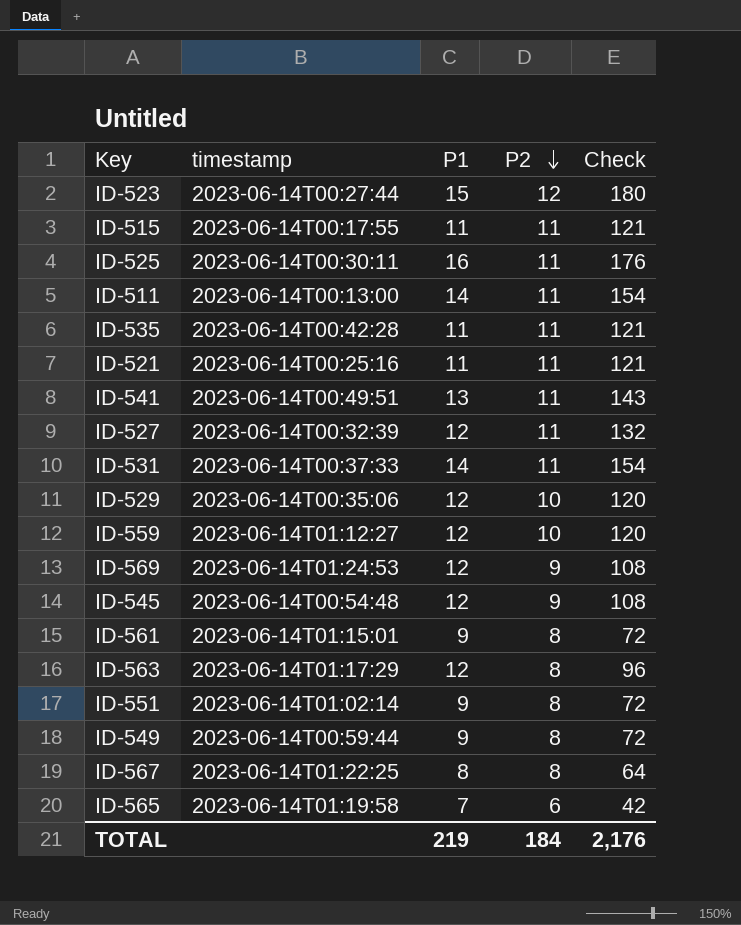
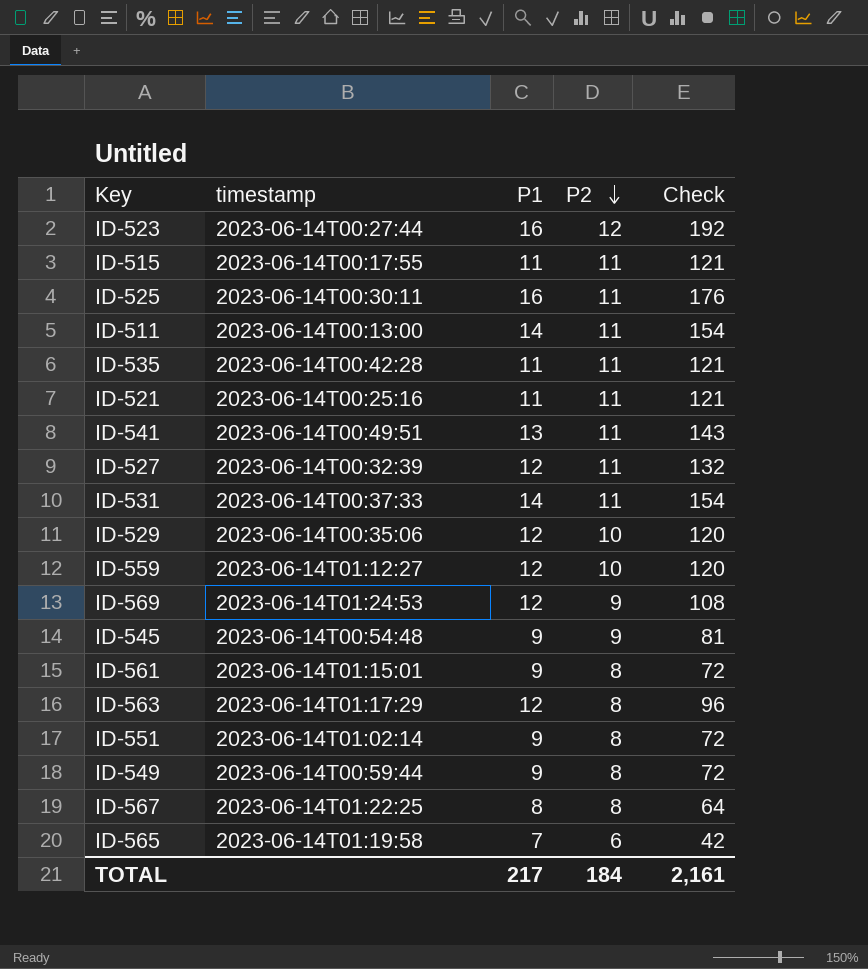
ID-523 | P1: 15 -> 16
ID-523 | Check: 180 -> 192
ID-545 | P1: 12 -> 9
ID-545 | Check: 108 -> 81
TOTAL | P1: 219 -> 217
TOTAL | Check: 2,176 -> 2,161

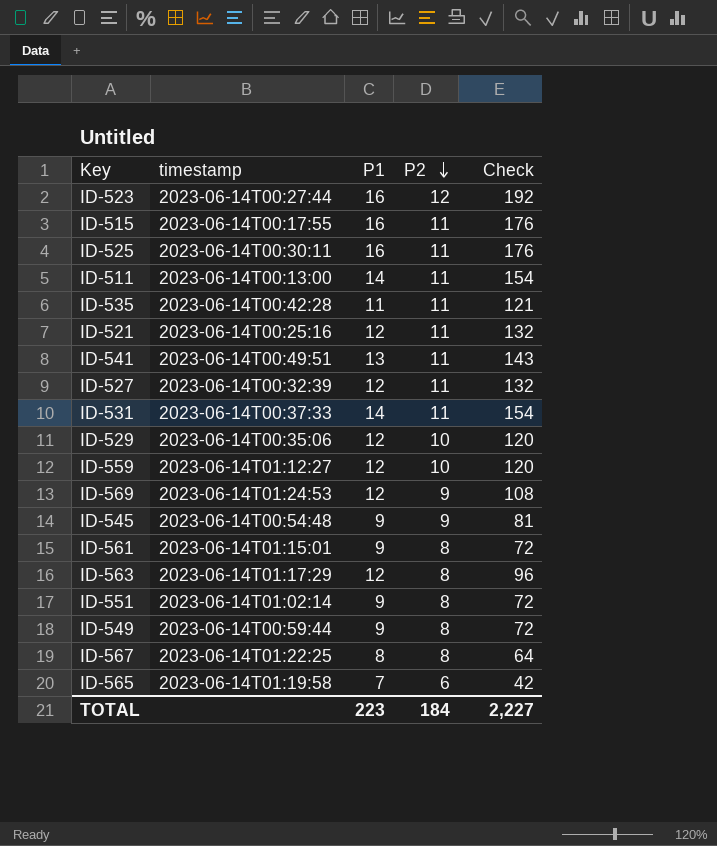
ID-515 | P1: 11 -> 16
ID-515 | Check: 121 -> 176
ID-521 | P1: 11 -> 12
ID-521 | Check: 121 -> 132
TOTAL | P1: 217 -> 223
TOTAL | Check: 2,161 -> 2,227

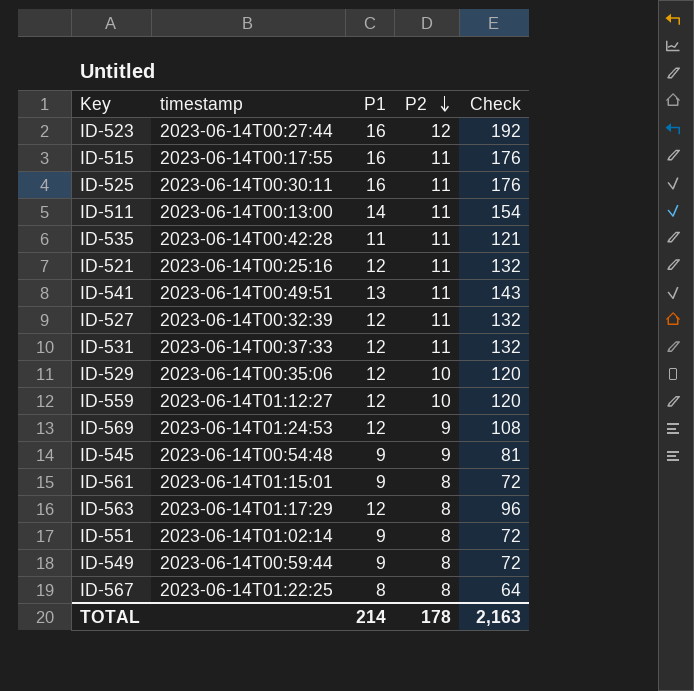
row ID-565: 2023-06-14T01:19:58 | 7 | 6 | 42 -> none
ID-531 | P1: 14 -> 12
ID-531 | Check: 154 -> 132
TOTAL | P1: 223 -> 214
TOTAL | P2: 184 -> 178
TOTAL | Check: 2,227 -> 2,163

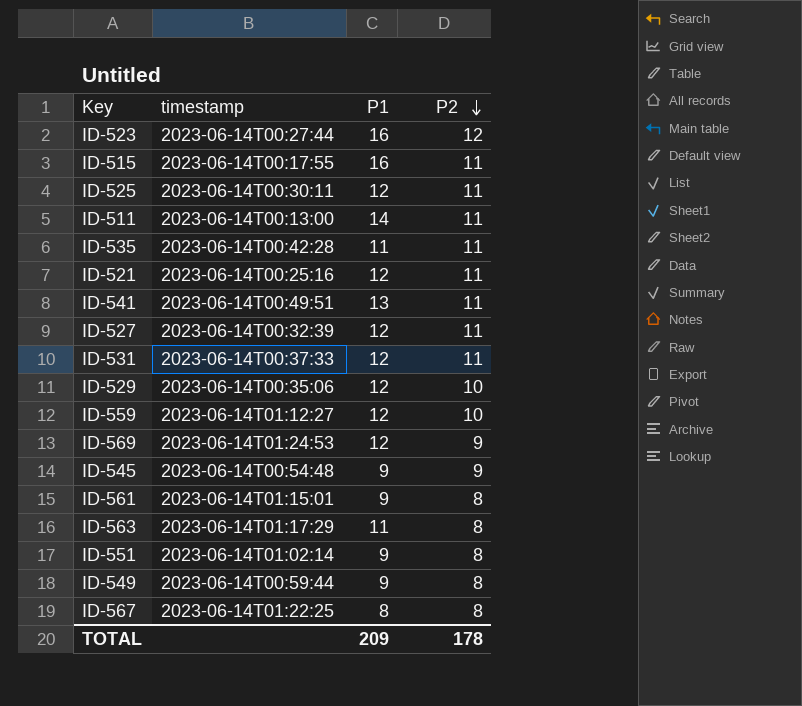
column Check | formula: [P1] * [P2] -> none
ID-525 | P1: 16 -> 12
ID-563 | P1: 12 -> 11
TOTAL | P1: 214 -> 209

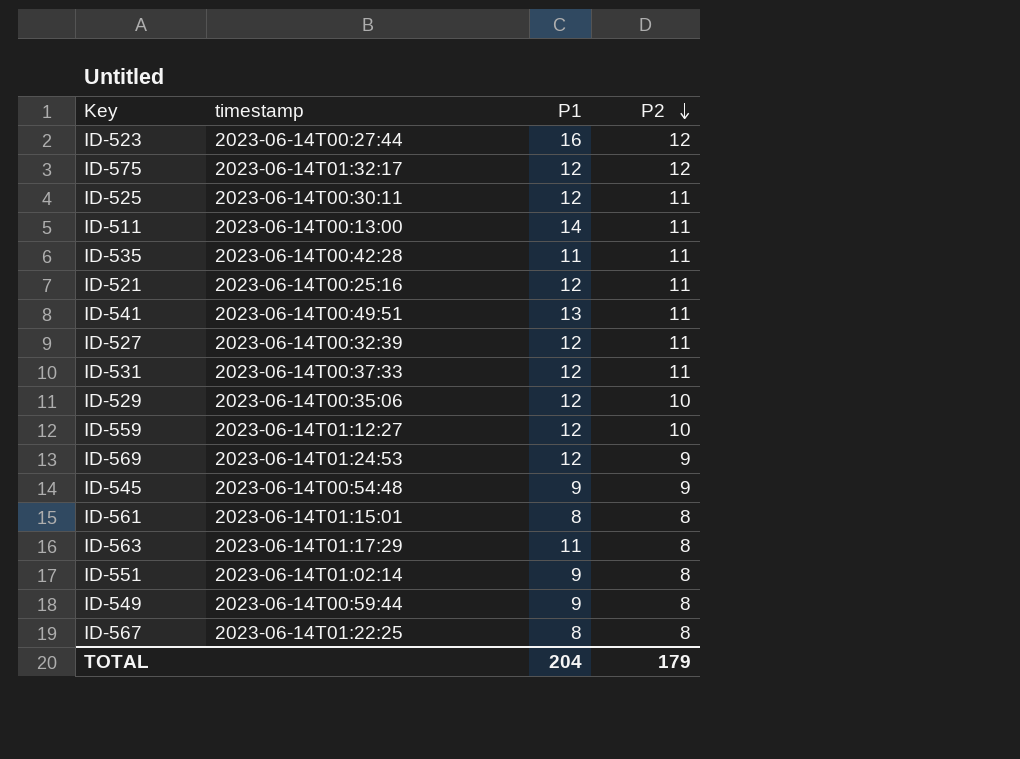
row ID-515: 2023-06-14T00:17:55 | 16 | 11 -> none
row ID-575: none -> 2023-06-14T01:32:17 | 12 | 12
ID-561 | P1: 9 -> 8
TOTAL | P1: 209 -> 204
TOTAL | P2: 178 -> 179

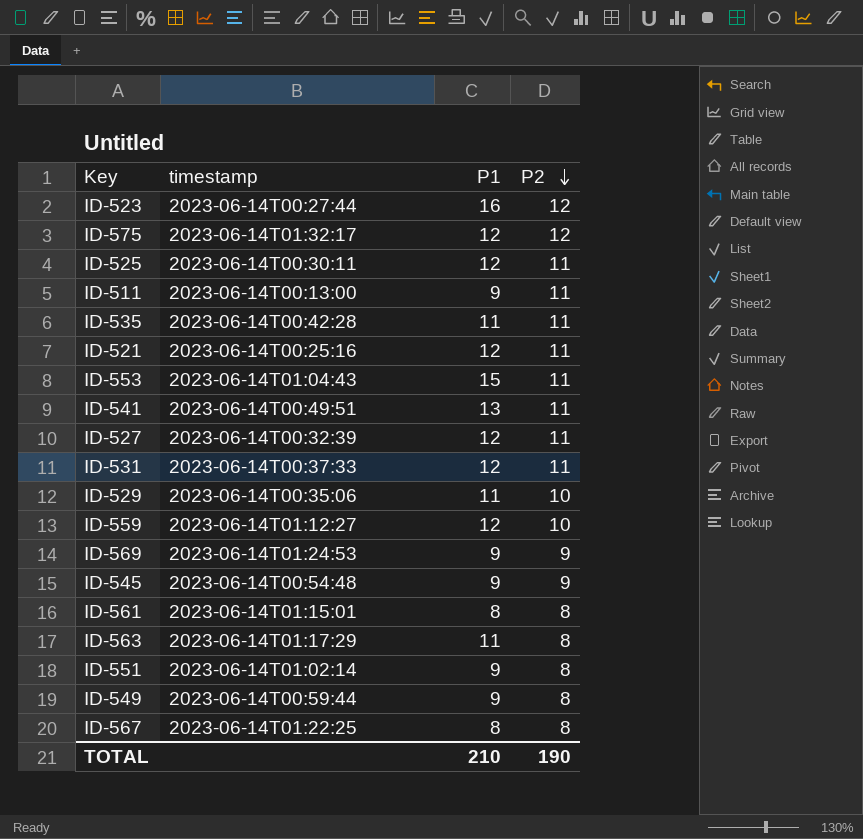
ID-511 | P1: 14 -> 9
row ID-553: none -> 2023-06-14T01:04:43 | 15 | 11
ID-529 | P1: 12 -> 11
ID-569 | P1: 12 -> 9
TOTAL | P1: 204 -> 210
TOTAL | P2: 179 -> 190

